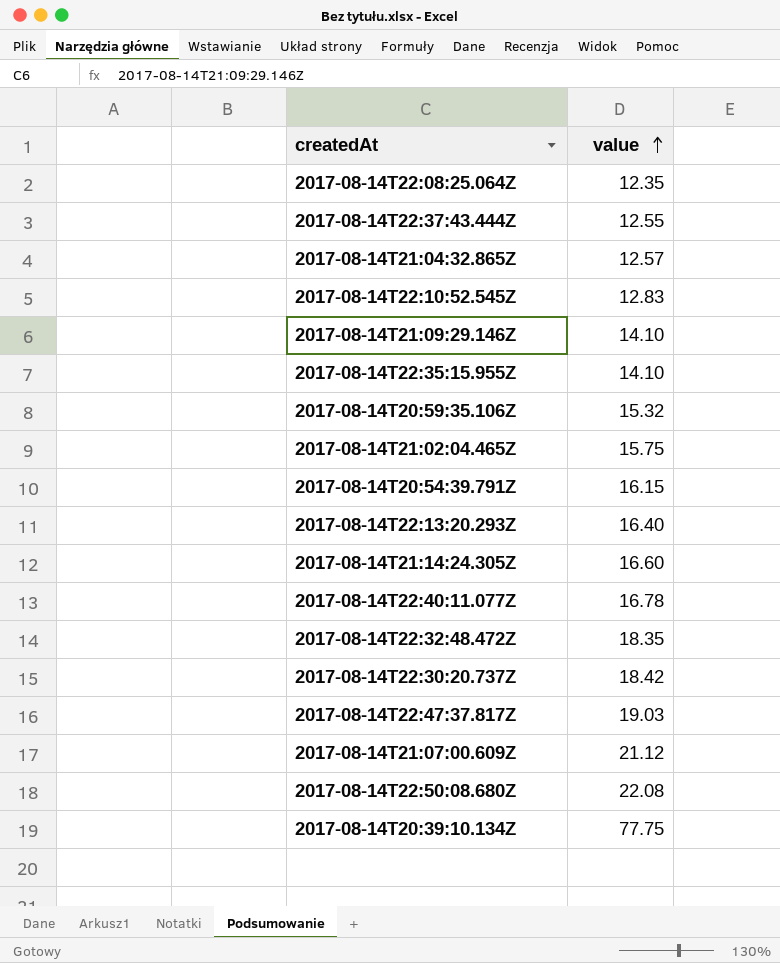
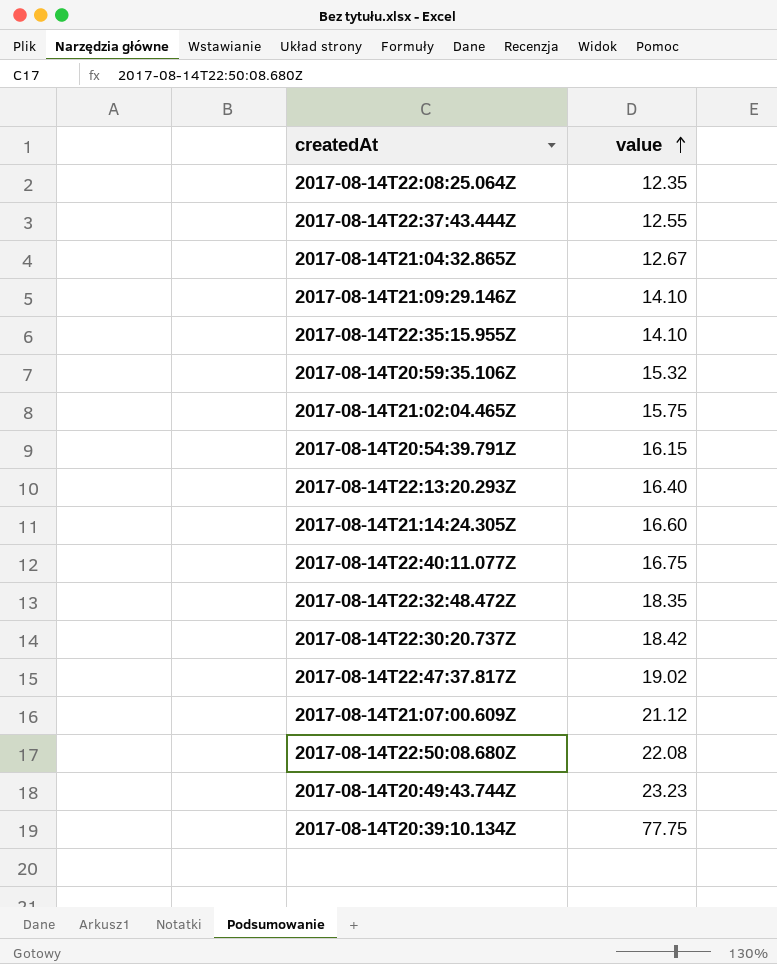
row 2017-08-14T22:10:52.545Z: 12.83 -> none
2017-08-14T21:04:32.865Z | value: 12.57 -> 12.67
2017-08-14T22:40:11.077Z | value: 16.78 -> 16.75
2017-08-14T22:47:37.817Z | value: 19.03 -> 19.02
row 2017-08-14T20:49:43.744Z: none -> 23.23

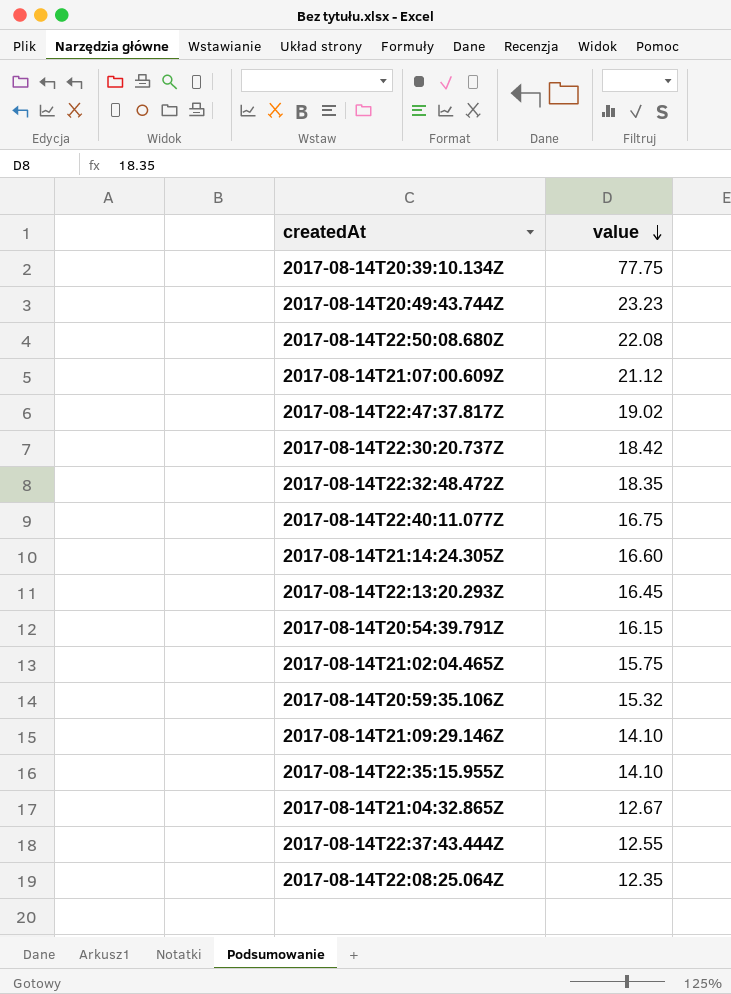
row order: value ascending -> value descending
2017-08-14T22:13:20.293Z | value: 16.40 -> 16.45

